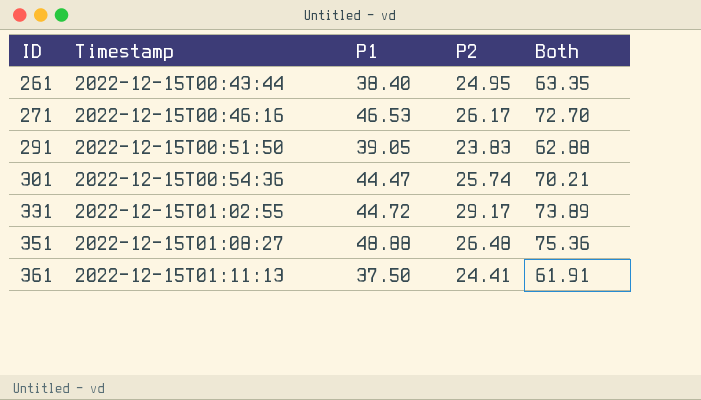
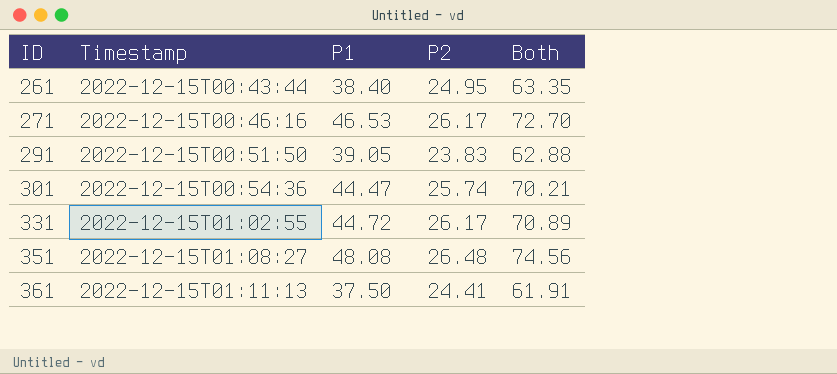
331 | P2: 29.17 -> 26.17
331 | Both: 73.89 -> 70.89
351 | P1: 48.88 -> 48.08
351 | Both: 75.36 -> 74.56

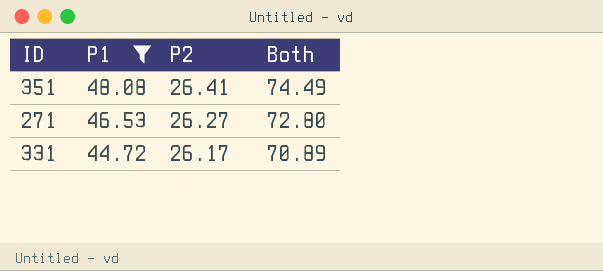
filter: none -> P1 >= 44.72
row order: ID ascending -> P1 descending
column Timestamp | position: 2 -> none
351 | P2: 26.48 -> 26.41
351 | Both: 74.56 -> 74.49
271 | P2: 26.17 -> 26.27
271 | Both: 72.70 -> 72.80

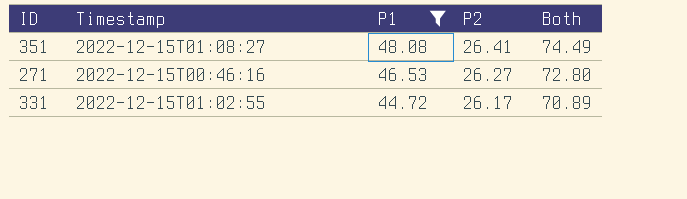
column Timestamp | position: none -> 2

